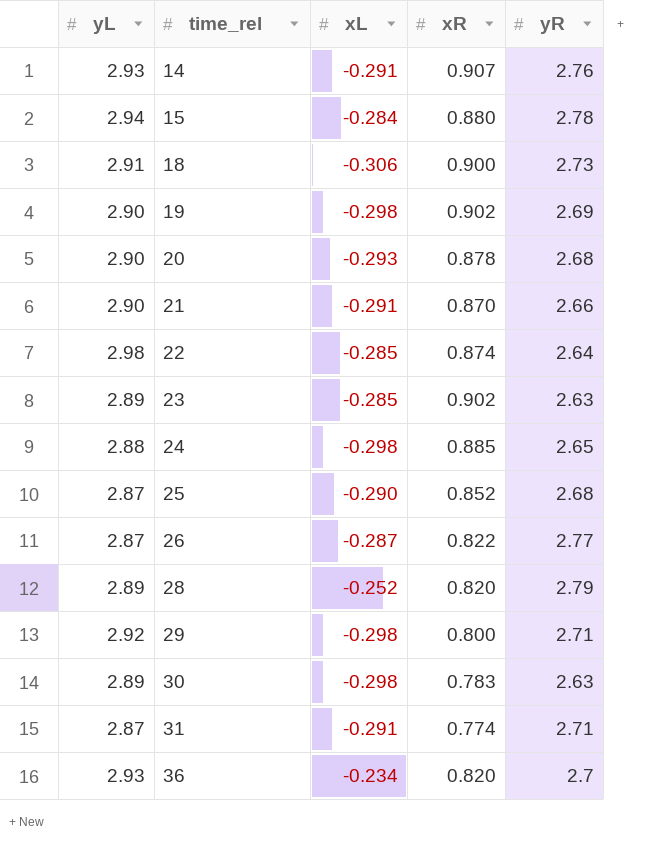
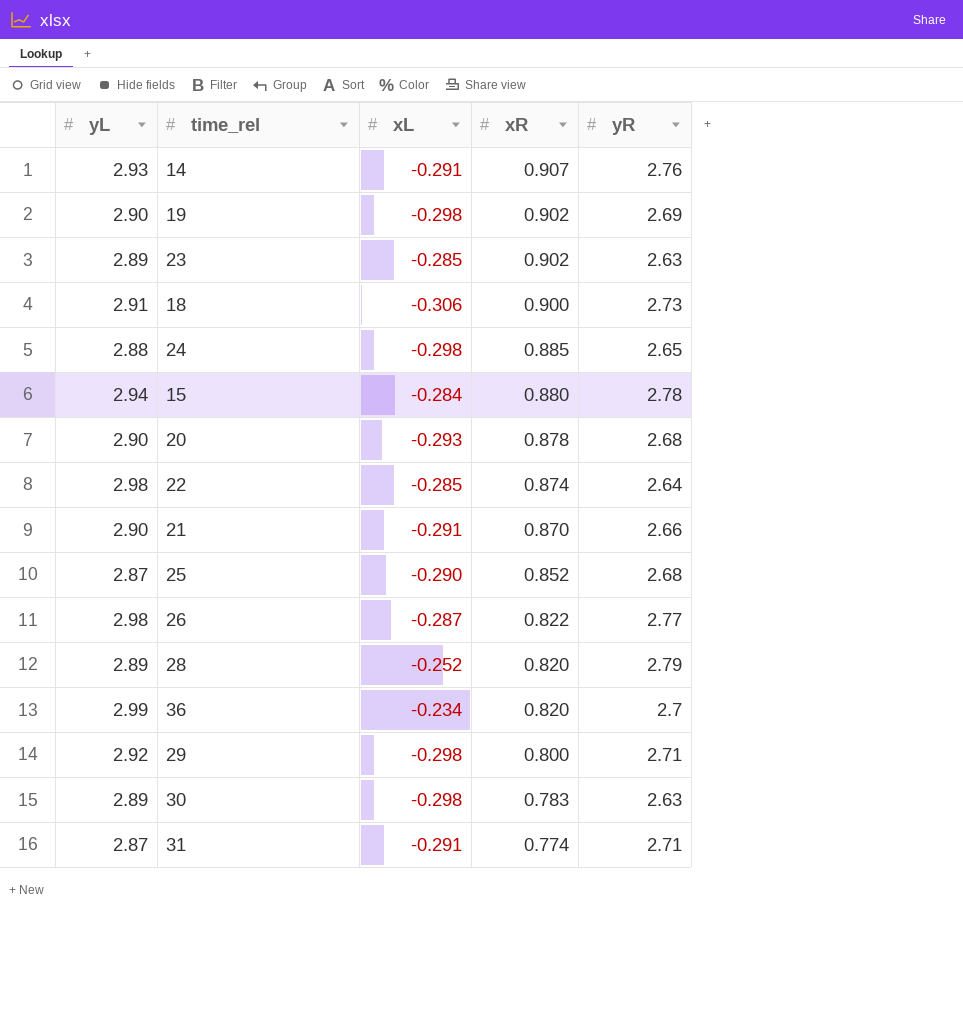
row order: time_rel ascending -> xR descending
26 | yL: 2.87 -> 2.98
36 | yL: 2.93 -> 2.99

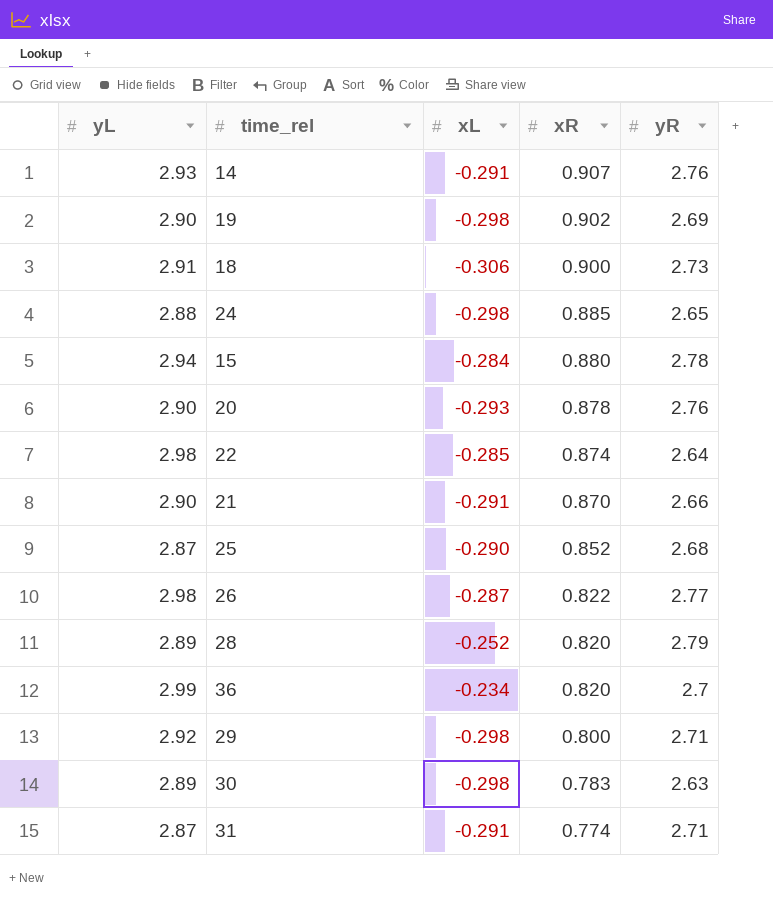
row 23: 2.89 | -0.285 | 0.902 | 2.63 -> none
20 | yR: 2.68 -> 2.76

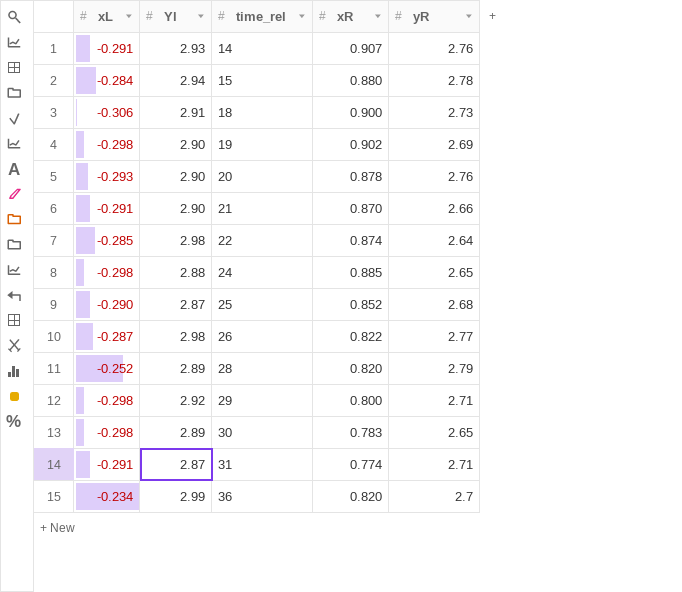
row order: xR descending -> time_rel ascending
column xL | position: 3 -> 1
column name: yL -> Yl
30 | yR: 2.63 -> 2.65

